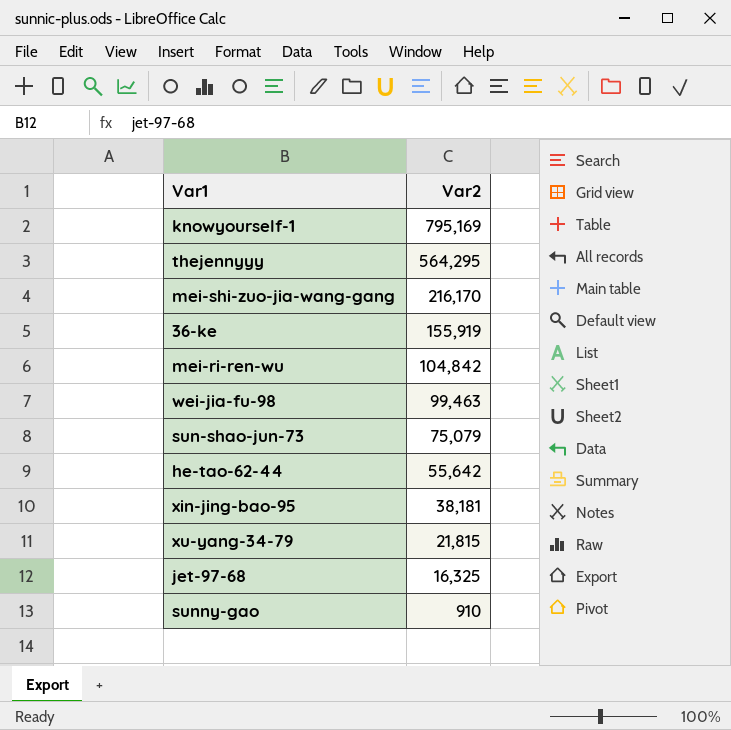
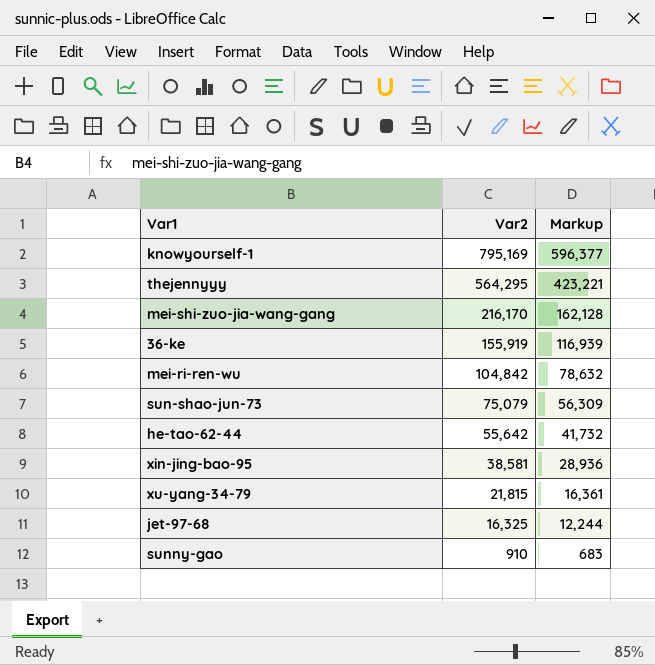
column Markup | formula: none -> [Var2] * 0.75
row wei-jia-fu-98: 99,463 -> none
xin-jing-bao-95 | Var2: 38,181 -> 38,581

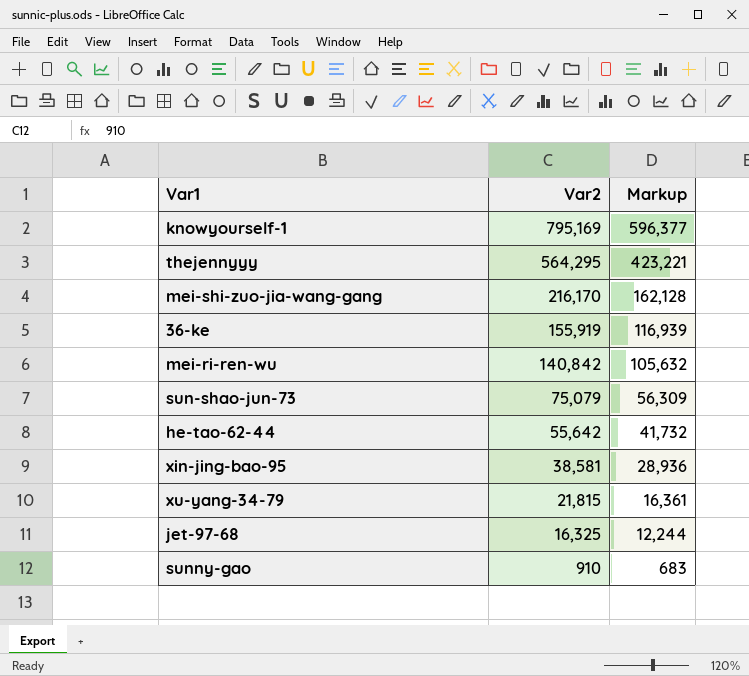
mei-ri-ren-wu | Var2: 104,842 -> 140,842
mei-ri-ren-wu | Markup: 78,632 -> 105,632

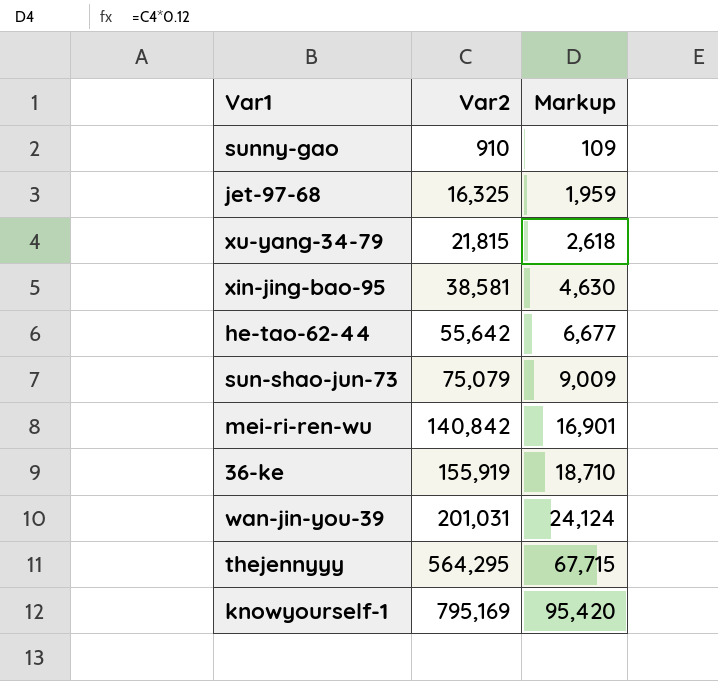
row order: Var2 descending -> Var2 ascending
column Markup | formula: [Var2] * 0.75 -> [Var2] * 0.12
row mei-shi-zuo-jia-wang-gang: 216,170 | 162,128 -> none
row wan-jin-you-39: none -> 201,031 | 24,124

